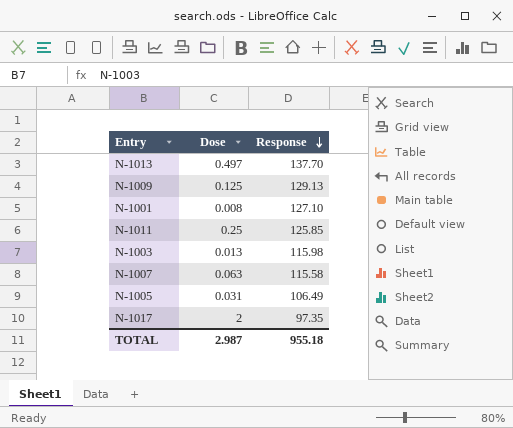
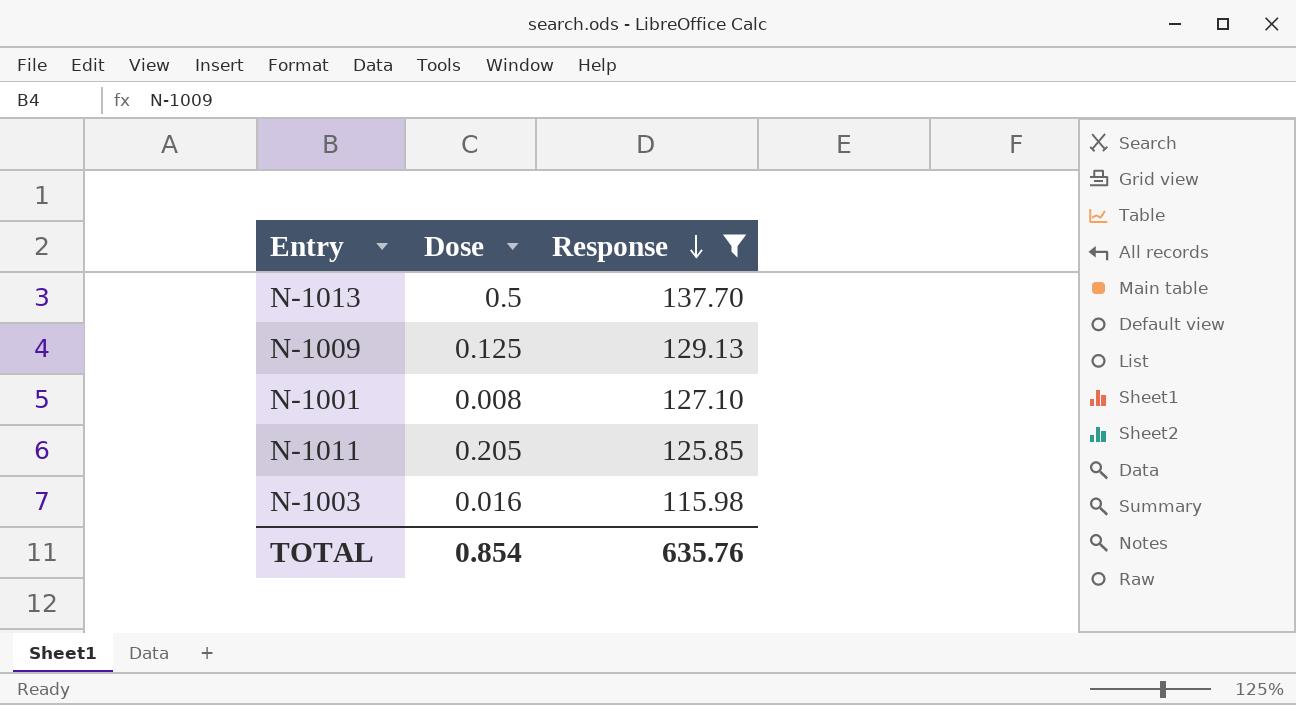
filter: none -> Response >= 115.98
N-1013 | Dose: 0.497 -> 0.5
N-1011 | Dose: 0.25 -> 0.205
N-1003 | Dose: 0.013 -> 0.016
TOTAL | Dose: 2.987 -> 0.854
TOTAL | Response: 955.18 -> 635.76

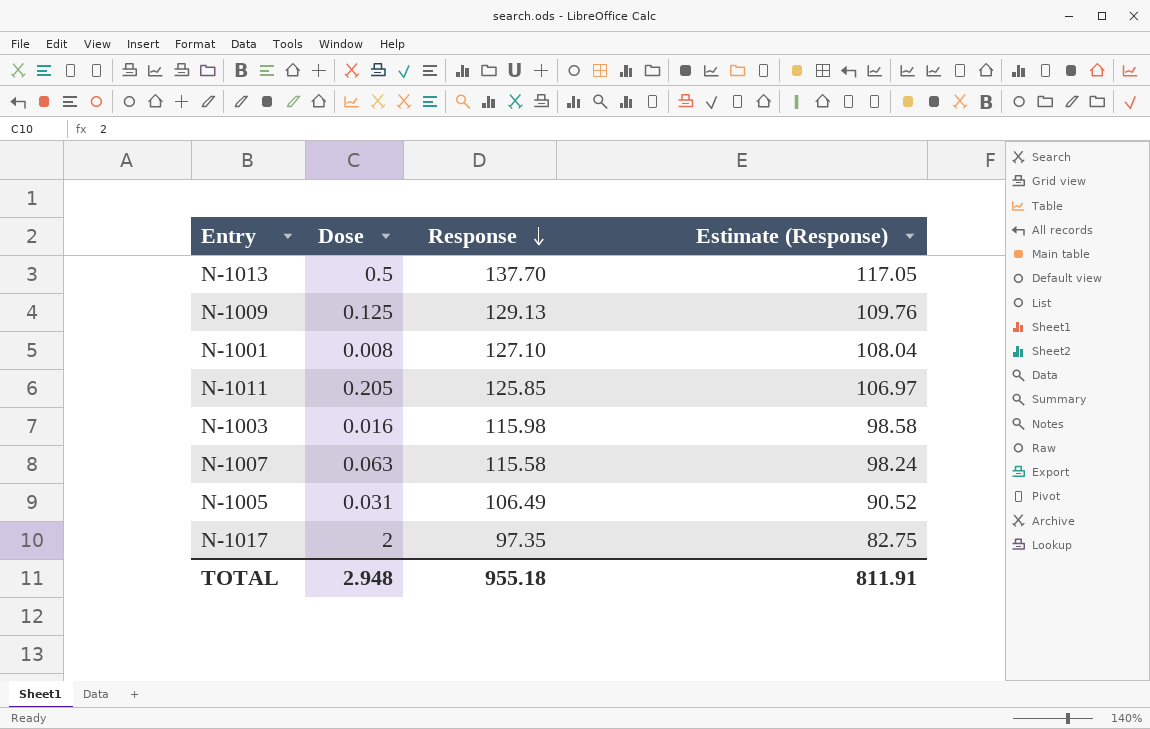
filter: Response >= 115.98 -> none
column Estimate (Response) | formula: none -> [Response] * 0.85
TOTAL | Dose: 0.854 -> 2.948
TOTAL | Response: 635.76 -> 955.18

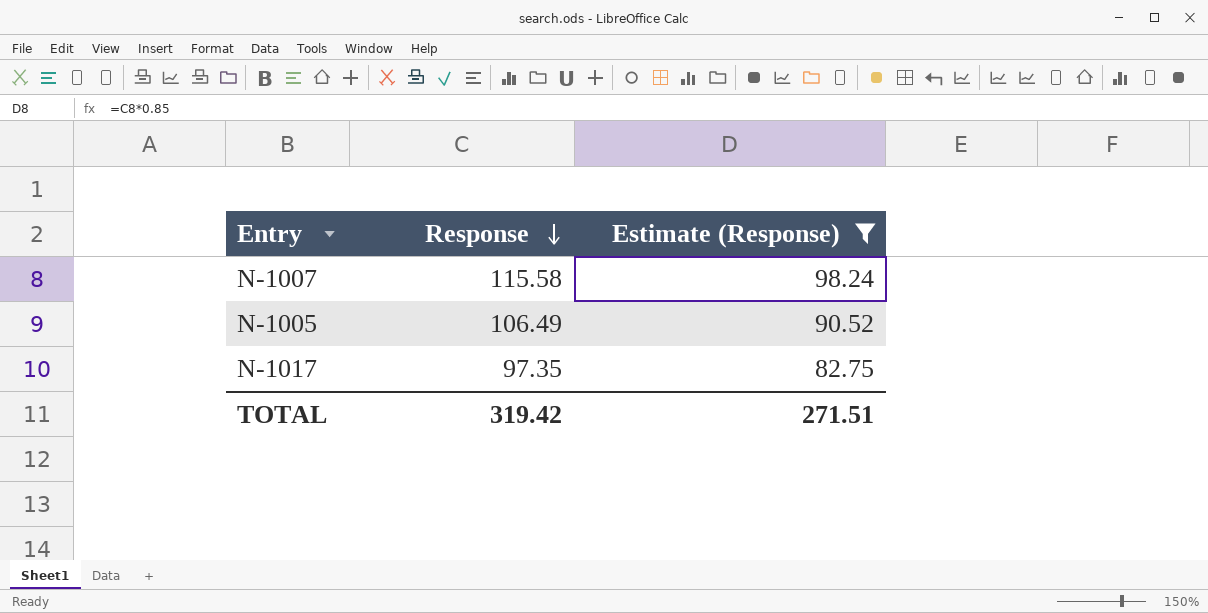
filter: none -> Estimate (Response) <= 98.24
column Dose | position: 2 -> none
TOTAL | Response: 955.18 -> 319.42
TOTAL | Estimate (Response): 811.91 -> 271.51

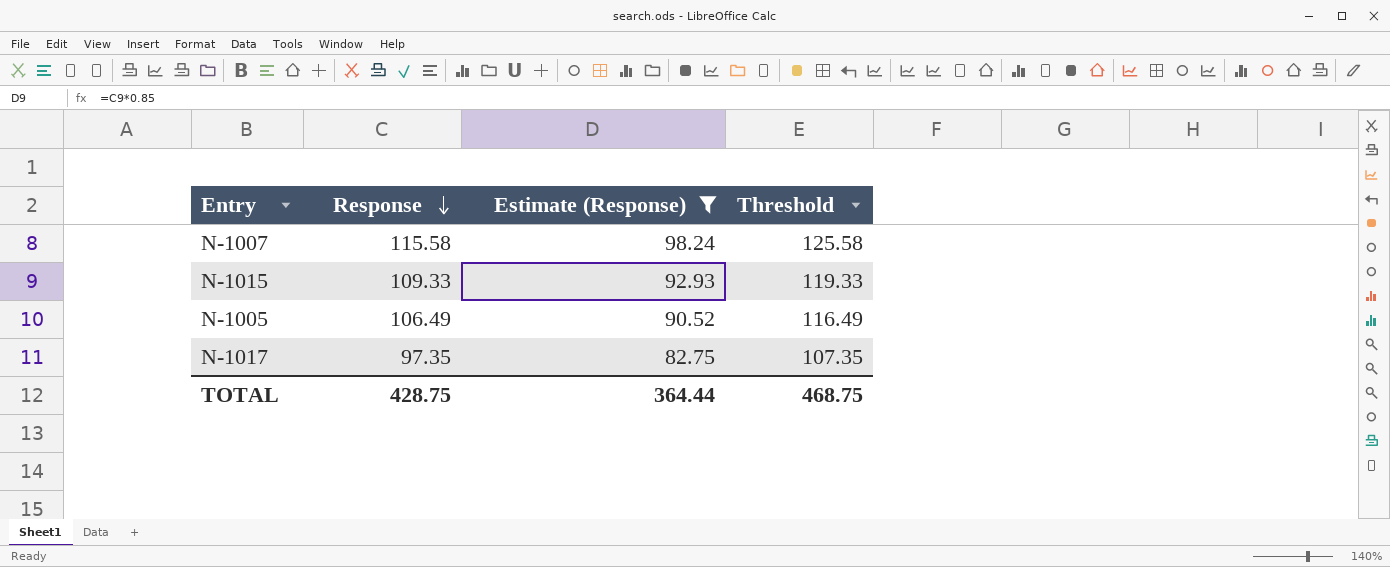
column Threshold | formula: none -> [Response] + 10
row N-1015: none -> 109.33 | 92.93 | 119.33
TOTAL | Response: 319.42 -> 428.75
TOTAL | Estimate (Response): 271.51 -> 364.44

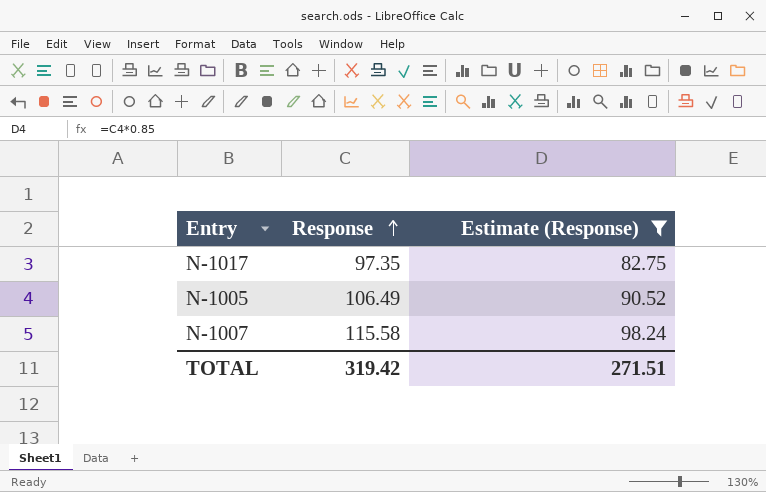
row order: Response descending -> Response ascending
column Threshold | formula: [Response] + 10 -> none
row N-1015: 109.33 | 92.93 | 119.33 -> none
TOTAL | Response: 428.75 -> 319.42
TOTAL | Estimate (Response): 364.44 -> 271.51

